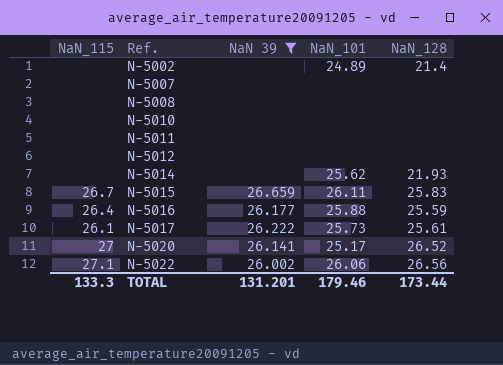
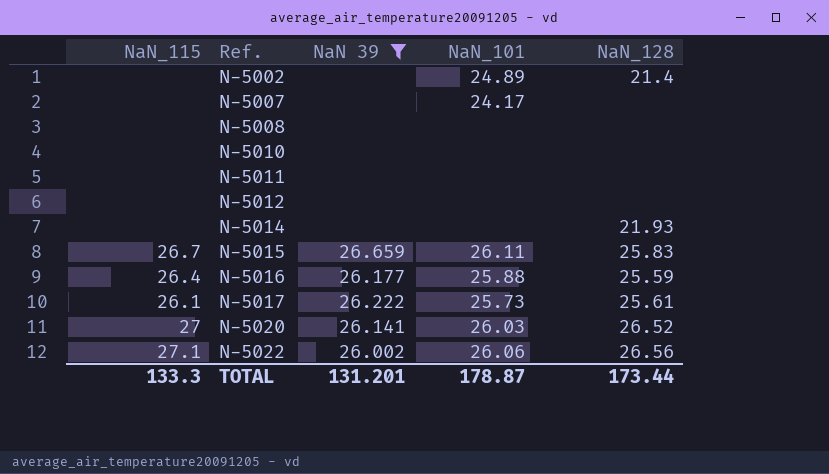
N-5007 | NaN_101: none -> 24.17
N-5014 | NaN_101: 25.62 -> none
N-5020 | NaN_101: 25.17 -> 26.03
TOTAL | NaN_101: 179.46 -> 178.87

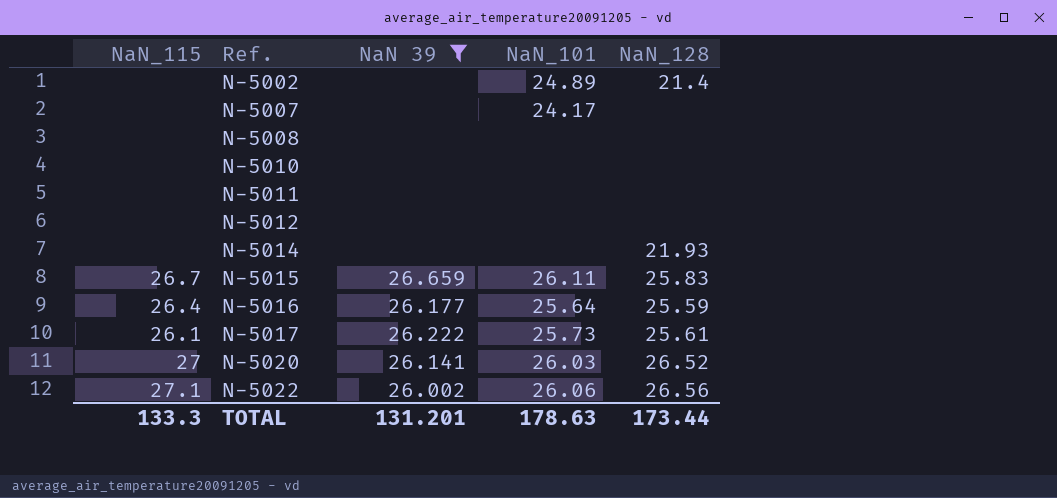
N-5016 | NaN_101: 25.88 -> 25.64
TOTAL | NaN_101: 178.87 -> 178.63

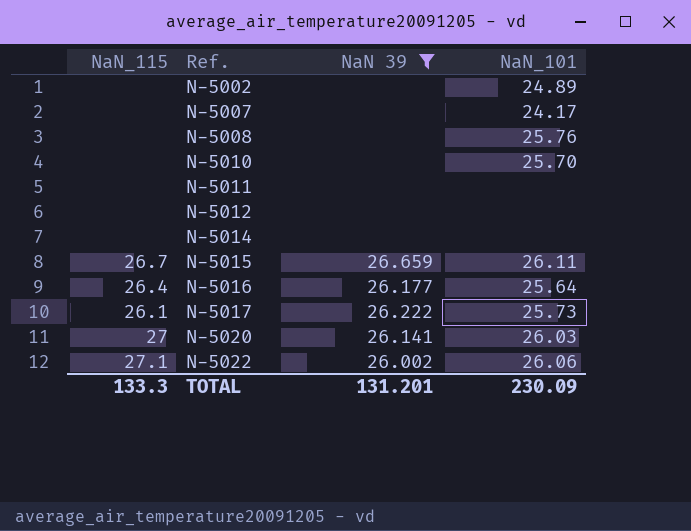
column NaN_128 | position: 5 -> none
N-5008 | NaN_101: none -> 25.76
N-5010 | NaN_101: none -> 25.70
TOTAL | NaN_101: 178.63 -> 230.09

